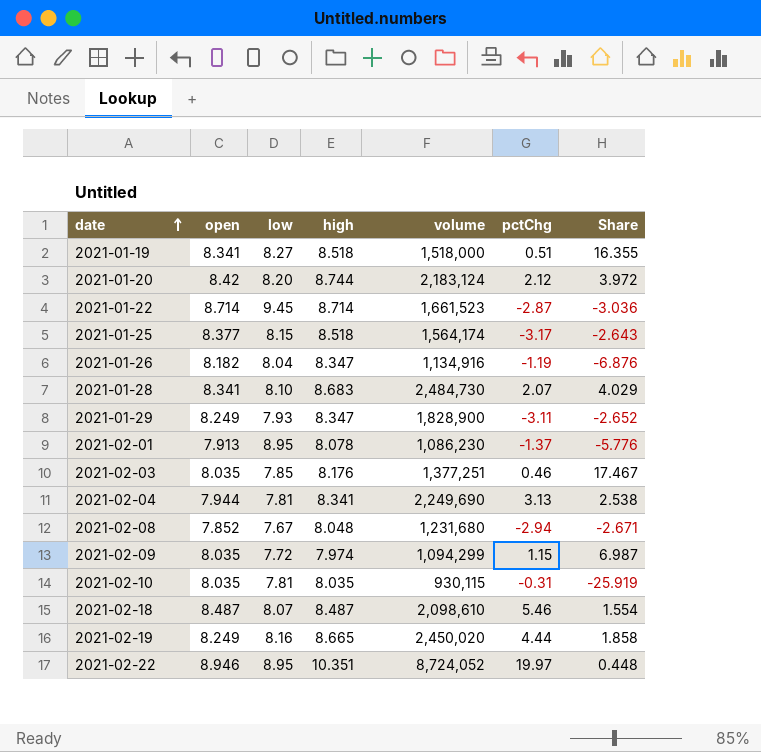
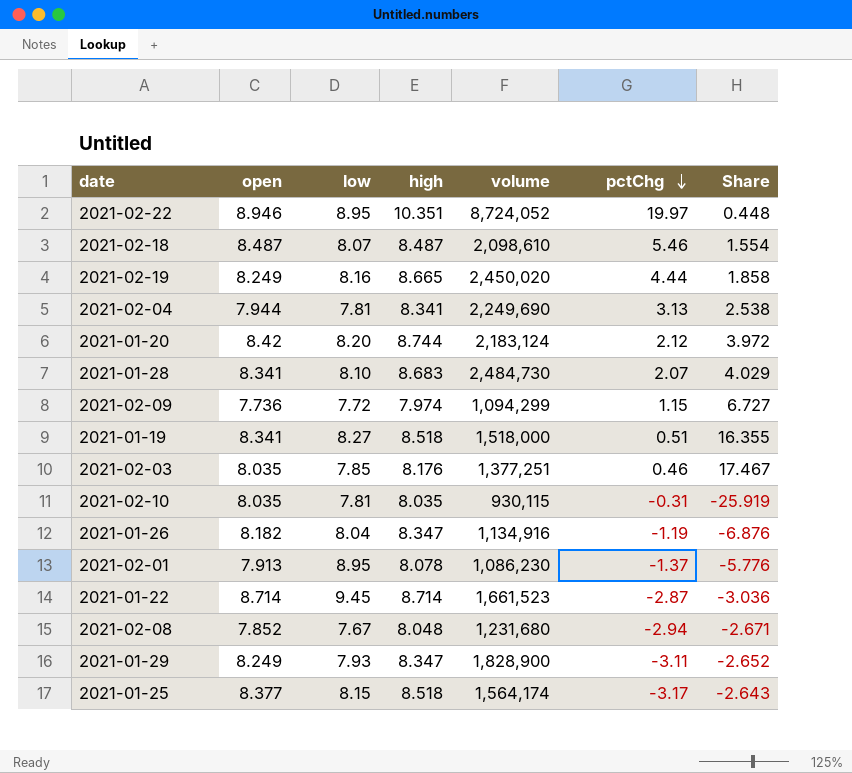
row order: date ascending -> pctChg descending
2021-02-09 | open: 8.035 -> 7.736
2021-02-09 | Share: 6.987 -> 6.727

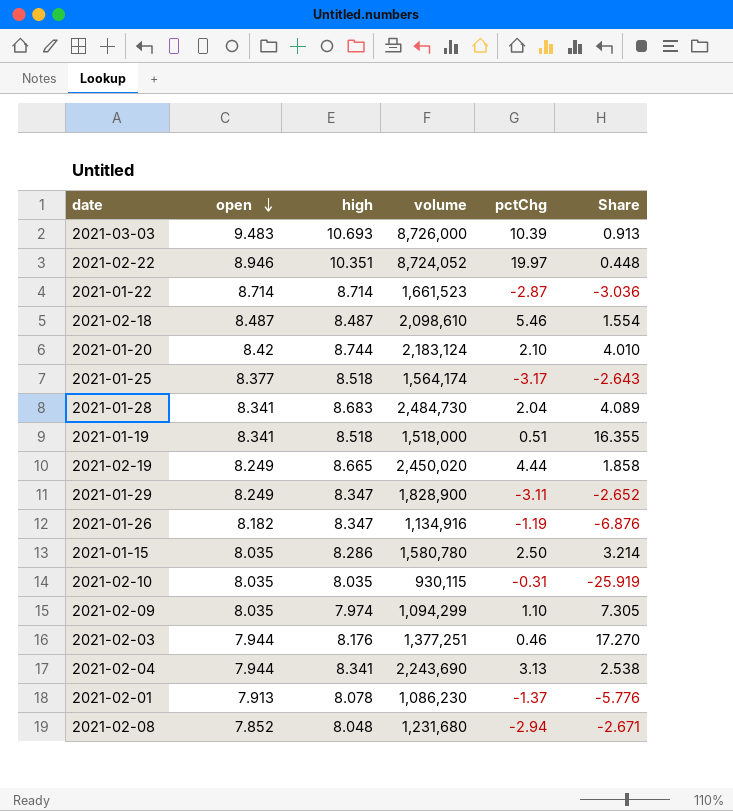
row order: pctChg descending -> open descending
column low | position: 3 -> none
row 2021-03-03: none -> 9.483 | 10.693 | 8,726,000 | 10.39 | 0.913
2021-01-20 | pctChg: 2.12 -> 2.10
2021-01-20 | Share: 3.972 -> 4.010
2021-01-28 | pctChg: 2.07 -> 2.04
2021-01-28 | Share: 4.029 -> 4.089
row 2021-01-15: none -> 8.035 | 8.286 | 1,580,780 | 2.50 | 3.214
2021-02-09 | open: 7.736 -> 8.035
2021-02-09 | pctChg: 1.15 -> 1.10
2021-02-09 | Share: 6.727 -> 7.305
2021-02-03 | open: 8.035 -> 7.944
2021-02-03 | Share: 17.467 -> 17.270
2021-02-04 | volume: 2,249,690 -> 2,243,690

